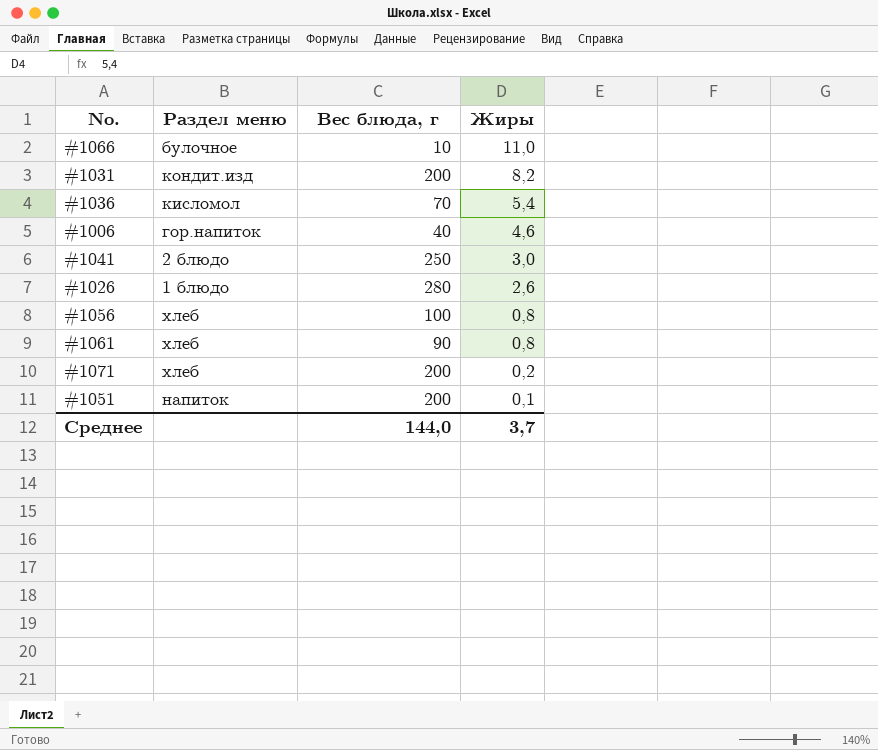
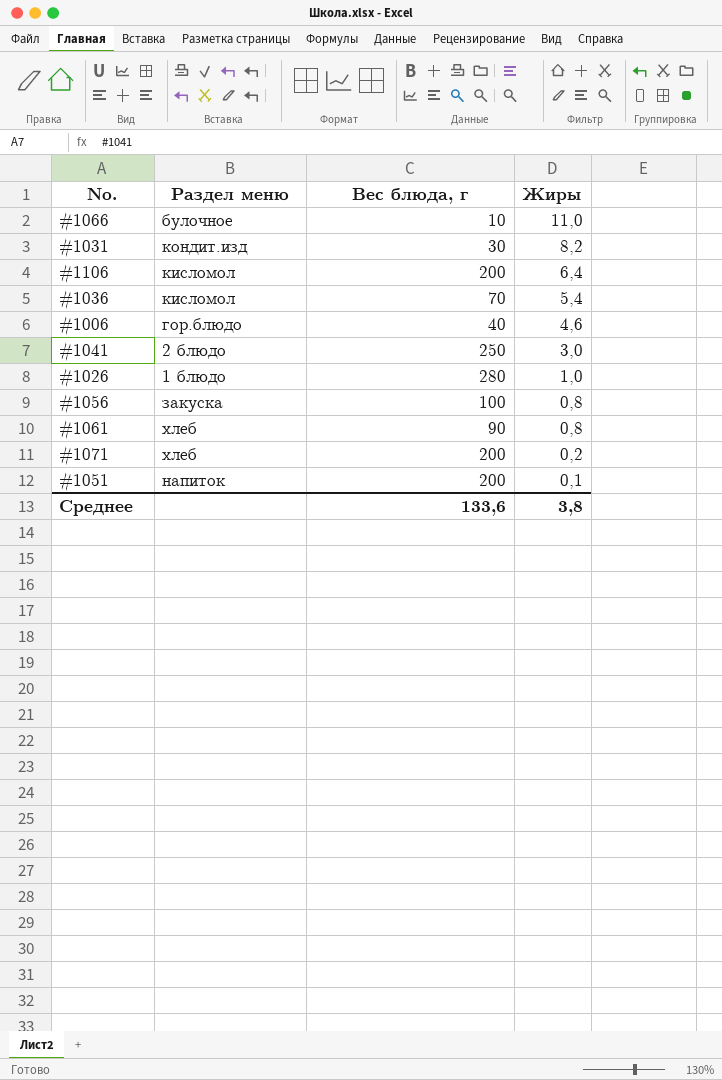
#1031 | Вес блюда, г: 200 -> 30
row #1106: none -> кисломол | 200 | 6,4
#1006 | Раздел меню: гор.напиток -> гор.блюдо
#1026 | Жиры: 2,6 -> 1,0
#1056 | Раздел меню: хлеб -> закуска
Среднее | Вес блюда, г: 144,0 -> 133,6
Среднее | Жиры: 3,7 -> 3,8

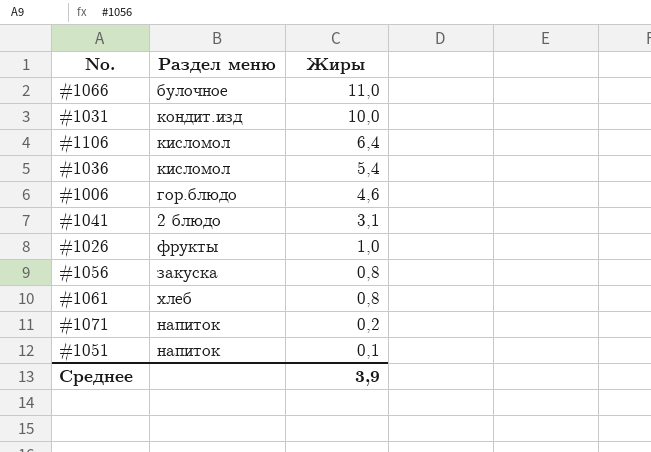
column Вес блюда, г | position: 3 -> none
#1031 | Жиры: 8,2 -> 10,0
#1041 | Жиры: 3,0 -> 3,1
#1026 | Раздел меню: 1 блюдо -> фрукты
#1071 | Раздел меню: хлеб -> напиток
Среднее | Жиры: 3,8 -> 3,9

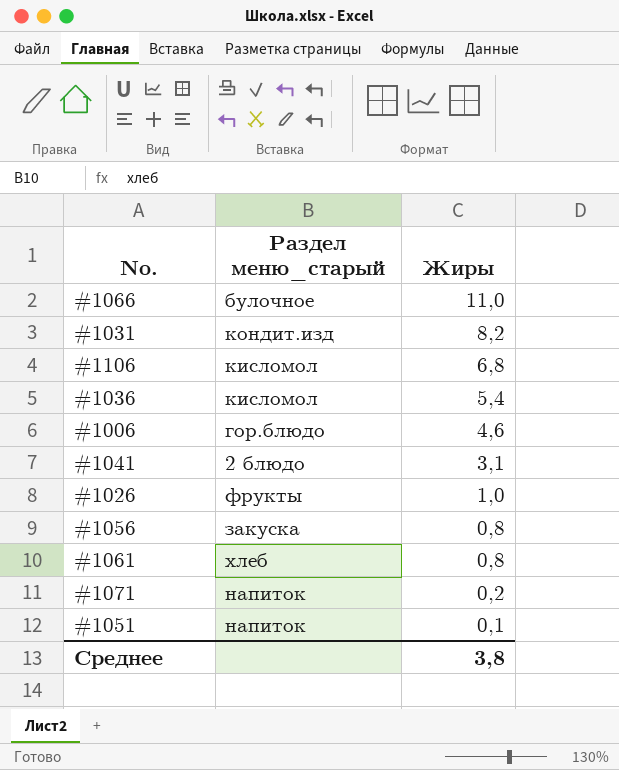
column name: Раздел меню -> Раздел меню_старый
#1031 | Жиры: 10,0 -> 8,2
#1106 | Жиры: 6,4 -> 6,8
Среднее | Жиры: 3,9 -> 3,8

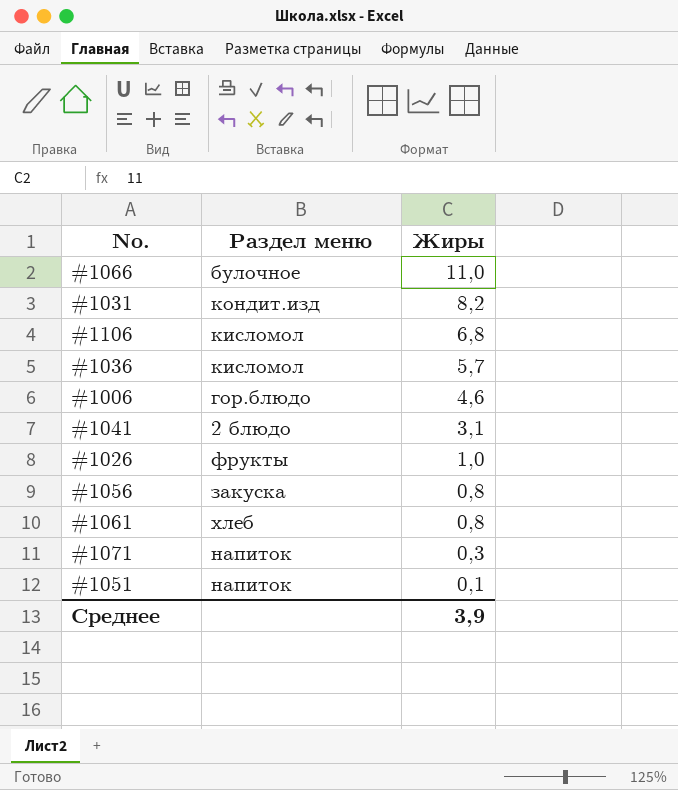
column name: Раздел меню_старый -> Раздел меню
#1036 | Жиры: 5,4 -> 5,7
#1071 | Жиры: 0,2 -> 0,3
Среднее | Жиры: 3,8 -> 3,9

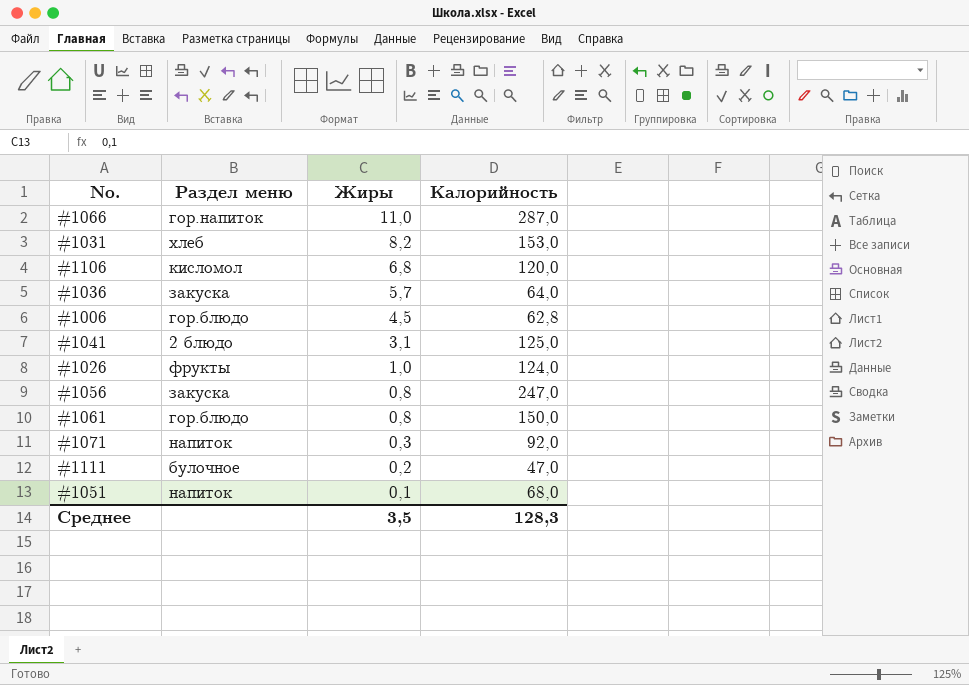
column Калорийность | position: none -> 4
#1066 | Раздел меню: булочное -> гор.напиток
#1031 | Раздел меню: кондит.изд -> хлеб
#1036 | Раздел меню: кисломол -> закуска
#1006 | Жиры: 4,6 -> 4,5
#1061 | Раздел меню: хлеб -> гор.блюдо
row #1111: none -> булочное | 0,2 | 47,0
Среднее | Жиры: 3,9 -> 3,5

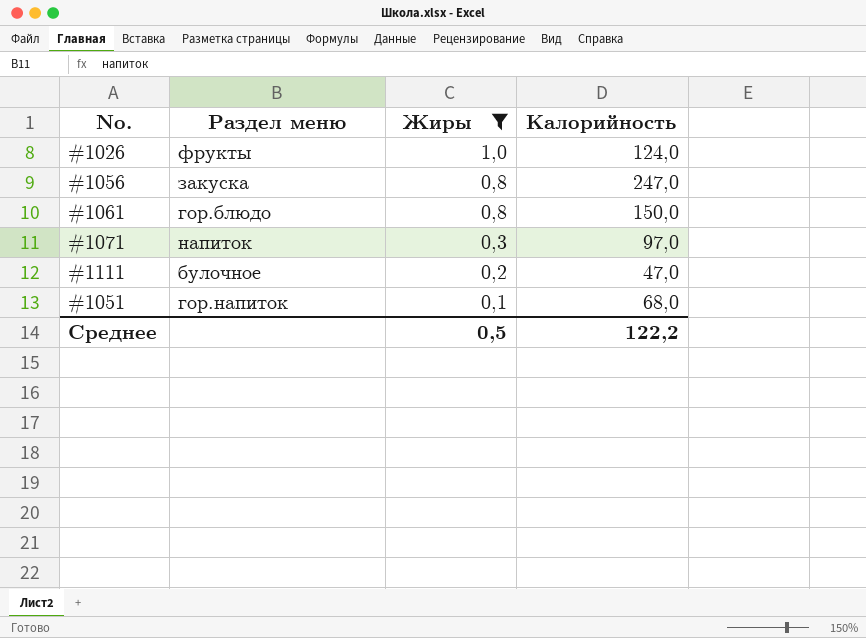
filter: none -> Жиры <= 1,0
#1071 | Калорийность: 92,0 -> 97,0
#1051 | Раздел меню: напиток -> гор.напиток
Среднее | Жиры: 3,5 -> 0,5
Среднее | Калорийность: 128,3 -> 122,2

